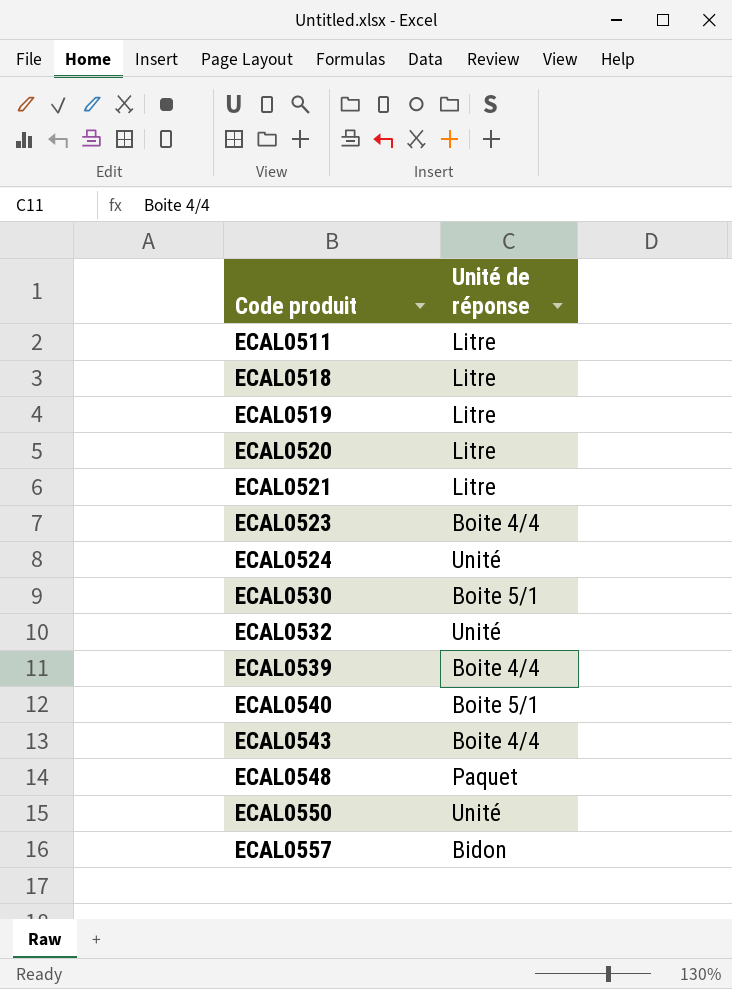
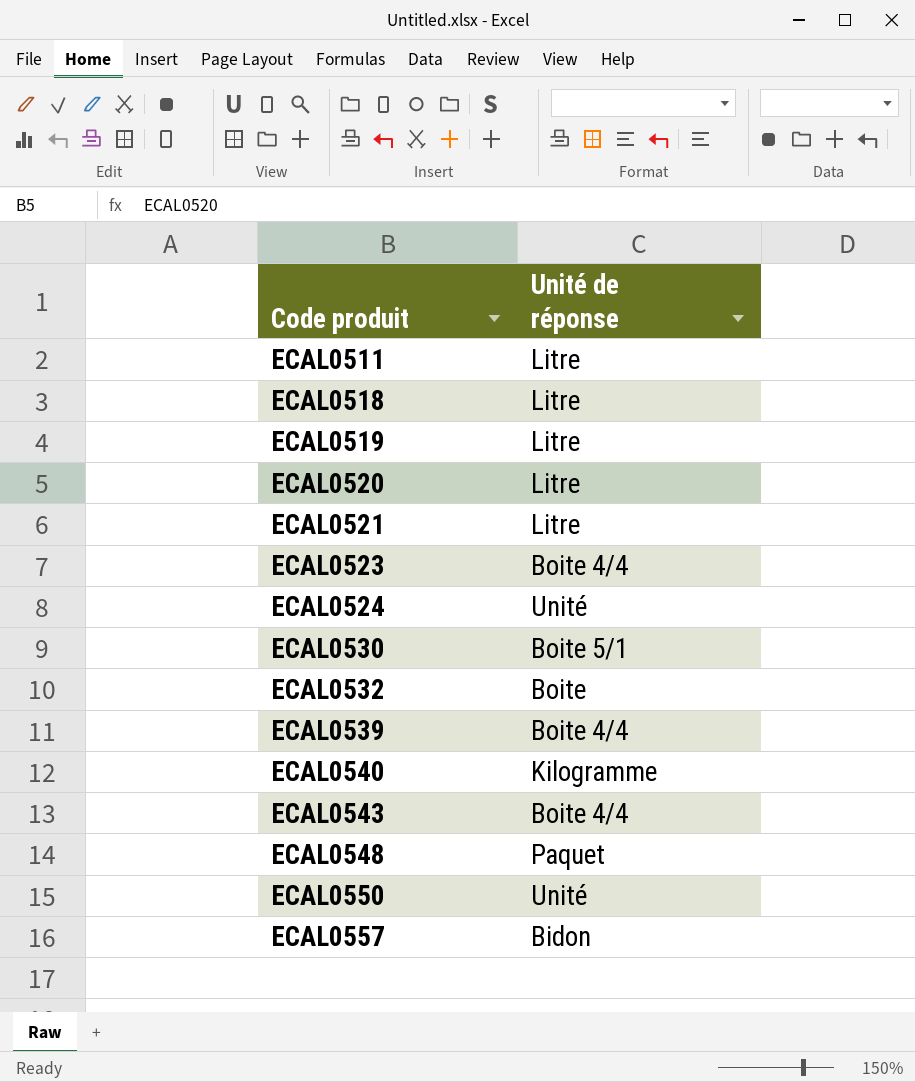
ECAL0532 | Unité de réponse: Unité -> Boite
ECAL0540 | Unité de réponse: Boite 5/1 -> Kilogramme

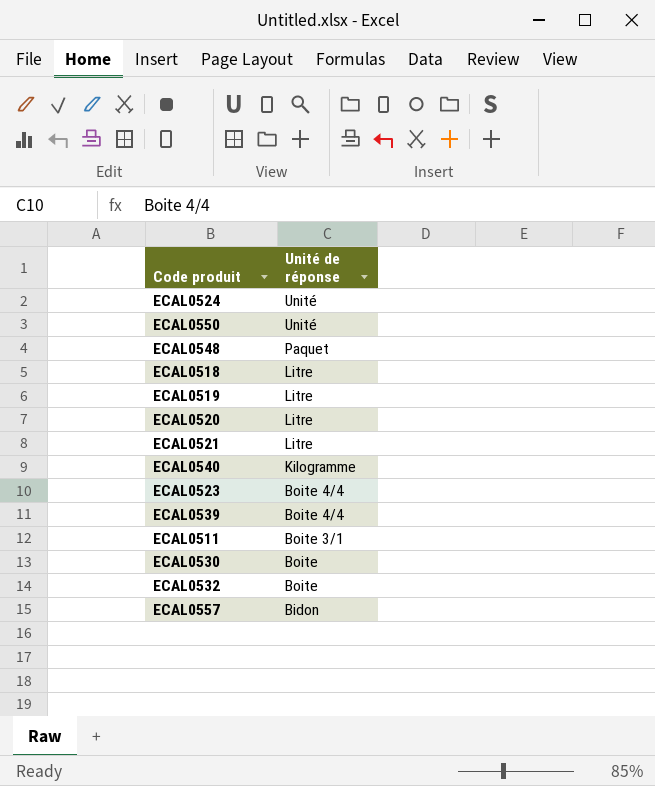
row order: Code produit ascending -> Unité de réponse descending
row ECAL0543: Boite 4/4 -> none
ECAL0511 | Unité de réponse: Litre -> Boite 3/1
ECAL0530 | Unité de réponse: Boite 5/1 -> Boite

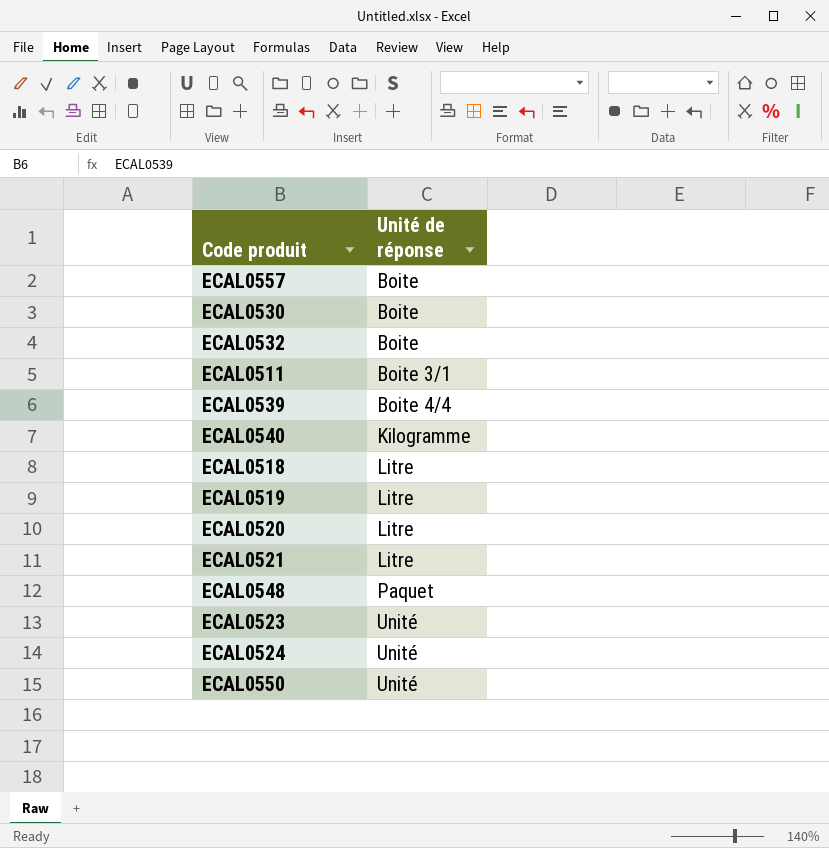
row order: Unité de réponse descending -> Unité de réponse ascending
ECAL0557 | Unité de réponse: Bidon -> Boite
ECAL0523 | Unité de réponse: Boite 4/4 -> Unité

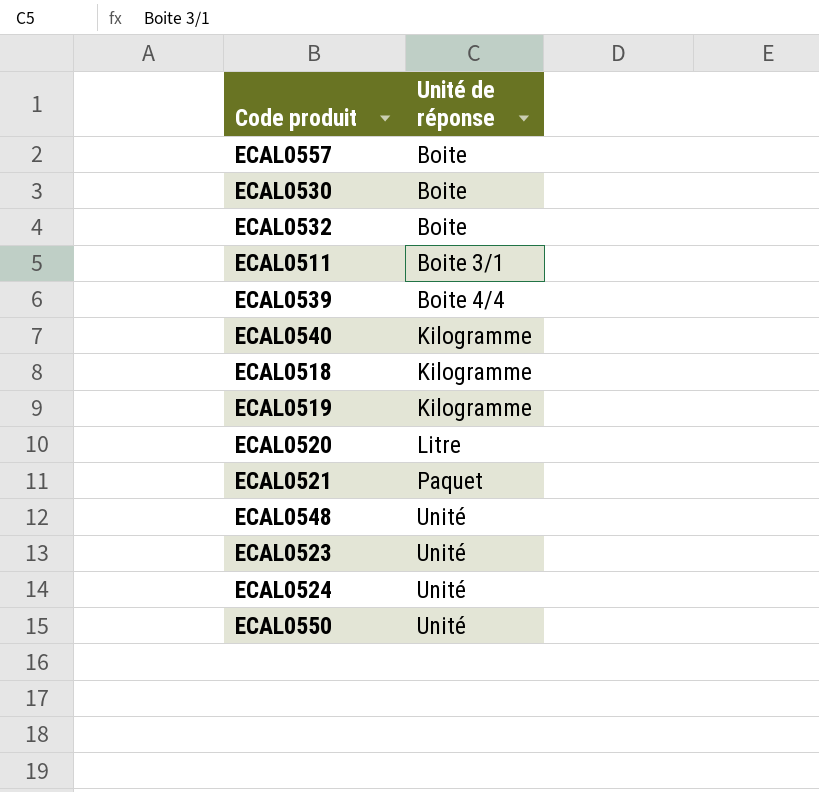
ECAL0518 | Unité de réponse: Litre -> Kilogramme
ECAL0519 | Unité de réponse: Litre -> Kilogramme
ECAL0521 | Unité de réponse: Litre -> Paquet
ECAL0548 | Unité de réponse: Paquet -> Unité

